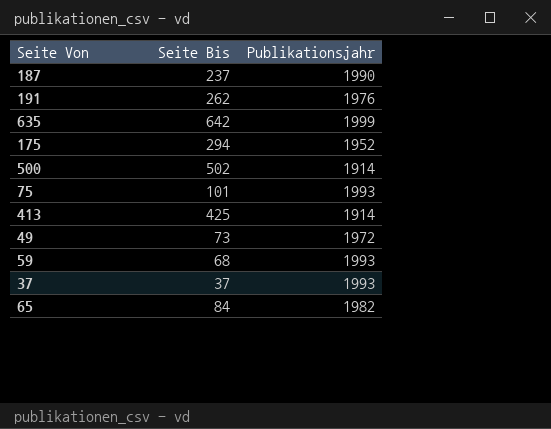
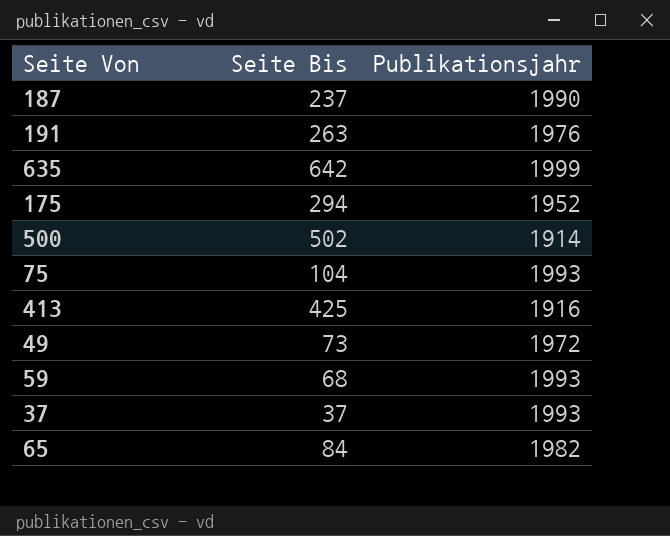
191 | Seite Bis: 262 -> 263
75 | Seite Bis: 101 -> 104
413 | Publikationsjahr: 1914 -> 1916

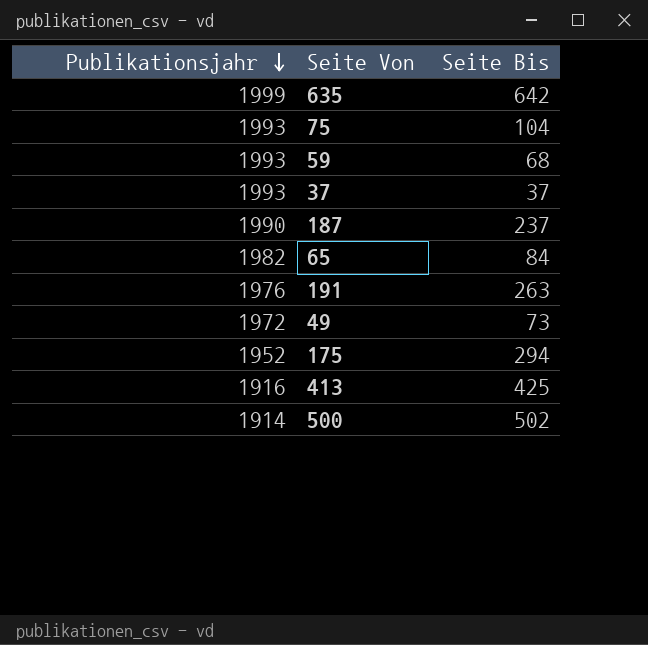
row order: none -> Publikationsjahr descending
column Publikationsjahr | position: 3 -> 1

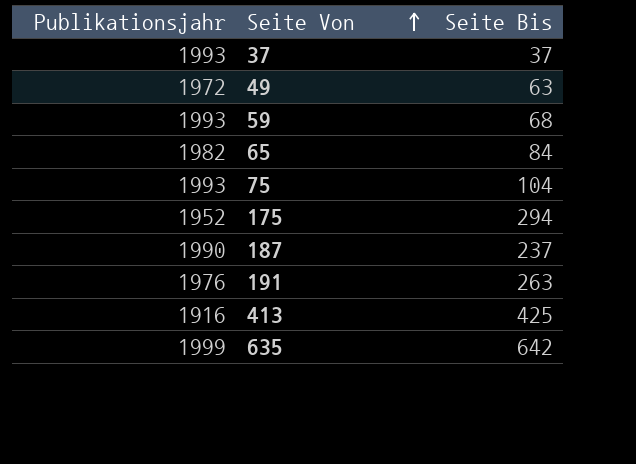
row order: Publikationsjahr descending -> Seite Von ascending
row 500: 1914 | 502 -> none
49 | Seite Bis: 73 -> 63

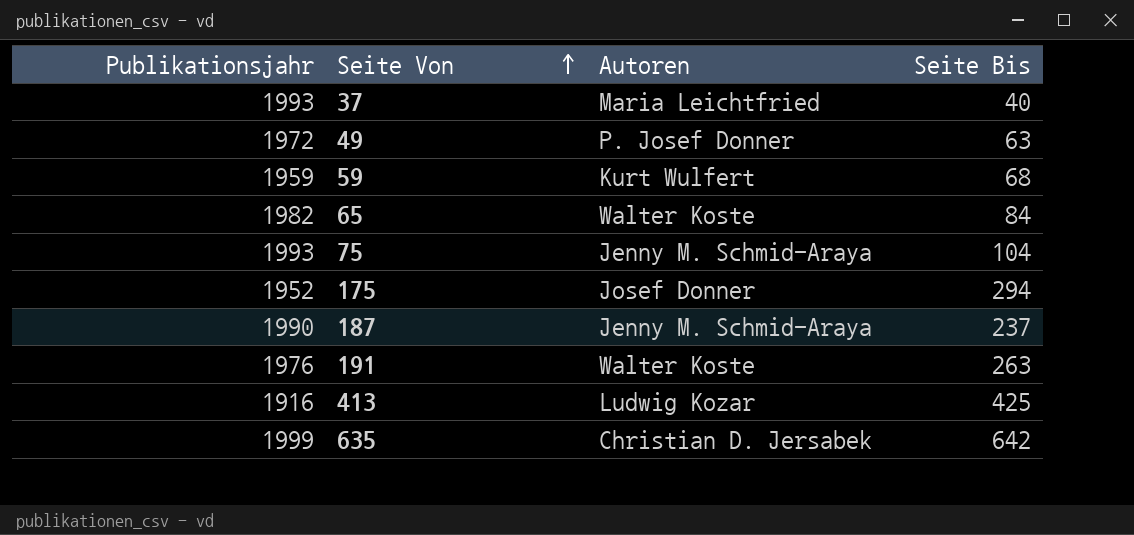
column Autoren | position: none -> 3
37 | Seite Bis: 37 -> 40
59 | Publikationsjahr: 1993 -> 1959

